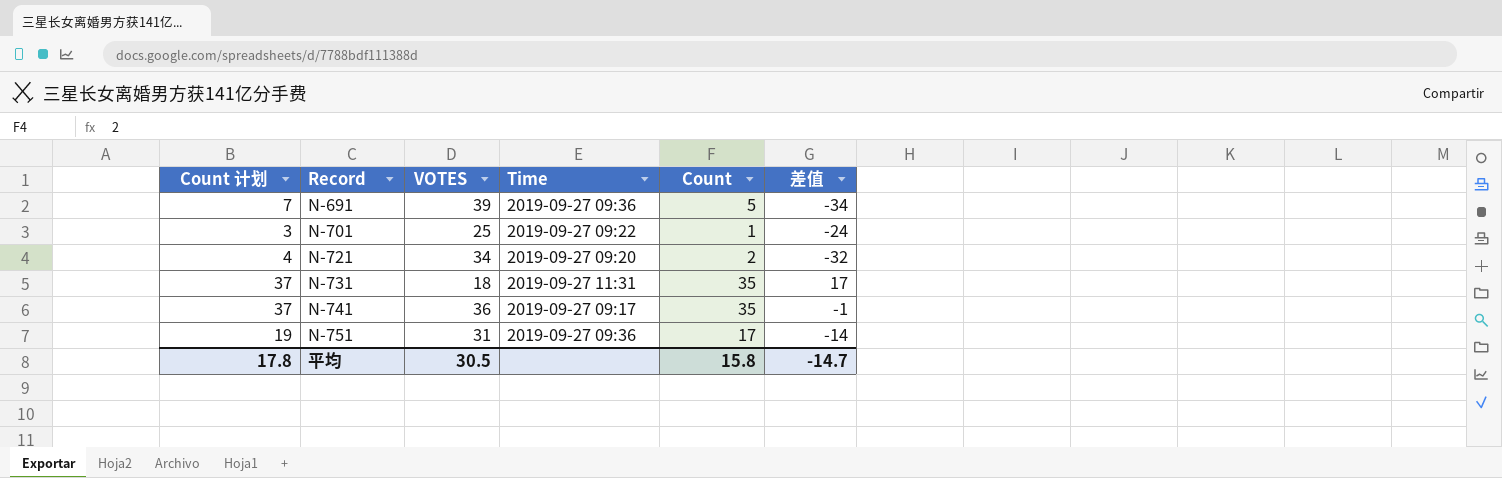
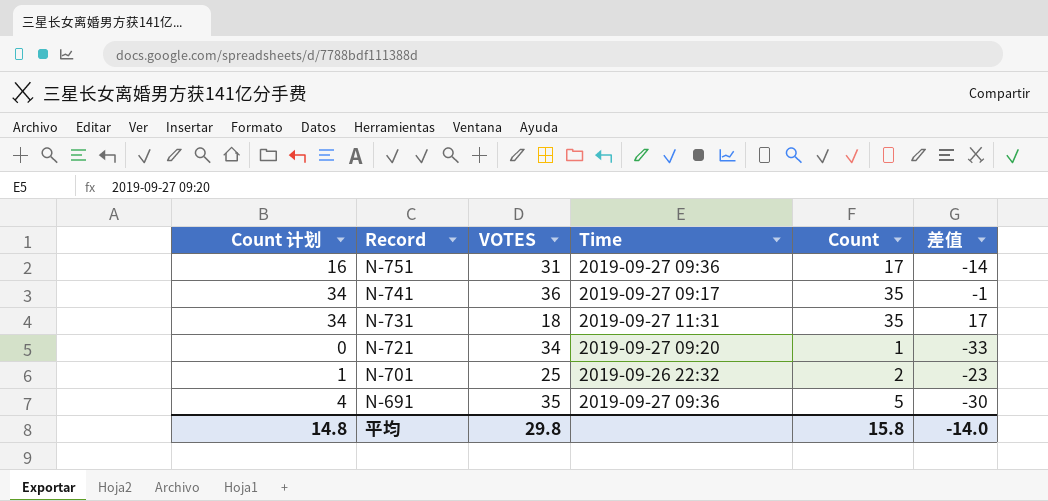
row order: Record ascending -> Record descending
column Count 计划 | formula: [Count] + 2 -> [Count] - 1
N-721 | Count: 2 -> 1
N-721 | 差值: -32 -> -33
N-701 | Time: 2019-09-27 09:22 -> 2019-09-26 22:32
N-701 | Count: 1 -> 2
N-701 | 差值: -24 -> -23
N-691 | VOTES: 39 -> 35
N-691 | 差值: -34 -> -30
平均 | Count 计划: 17.8 -> 14.8
平均 | VOTES: 30.5 -> 29.8
平均 | 差值: -14.7 -> -14.0

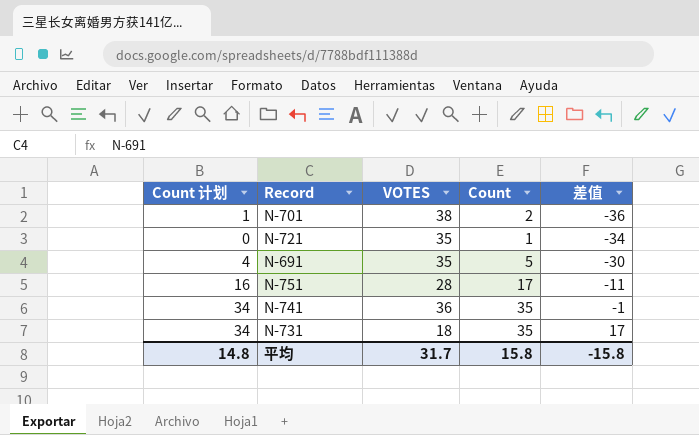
row order: Record descending -> 差值 ascending
column Time | position: 4 -> none
N-701 | VOTES: 25 -> 38
N-701 | 差值: -23 -> -36
N-721 | VOTES: 34 -> 35
N-721 | 差值: -33 -> -34
N-751 | VOTES: 31 -> 28
N-751 | 差值: -14 -> -11
平均 | VOTES: 29.8 -> 31.7
平均 | 差值: -14.0 -> -15.8

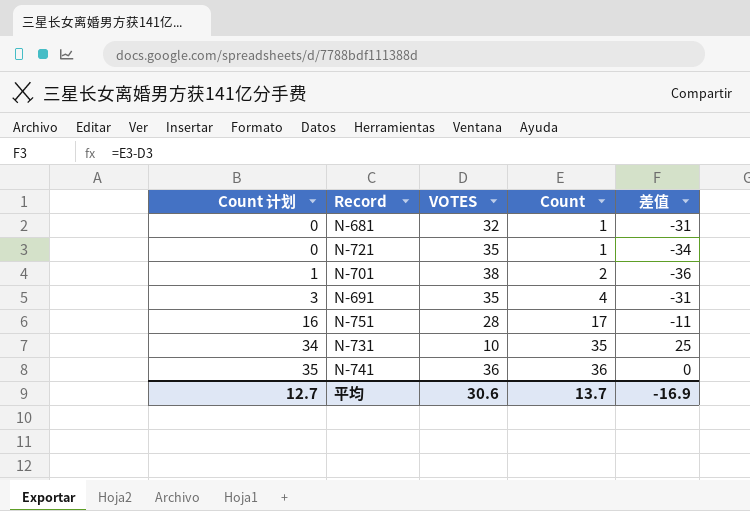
row order: 差值 ascending -> Count 计划 ascending
row N-681: none -> 0 | 32 | 1 | -31
N-691 | Count 计划: 4 -> 3
N-691 | Count: 5 -> 4
N-691 | 差值: -30 -> -31
N-731 | VOTES: 18 -> 10
N-731 | 差值: 17 -> 25
N-741 | Count 计划: 34 -> 35
N-741 | Count: 35 -> 36
N-741 | 差值: -1 -> 0
平均 | Count 计划: 14.8 -> 12.7
平均 | VOTES: 31.7 -> 30.6
平均 | Count: 15.8 -> 13.7
平均 | 差值: -15.8 -> -16.9

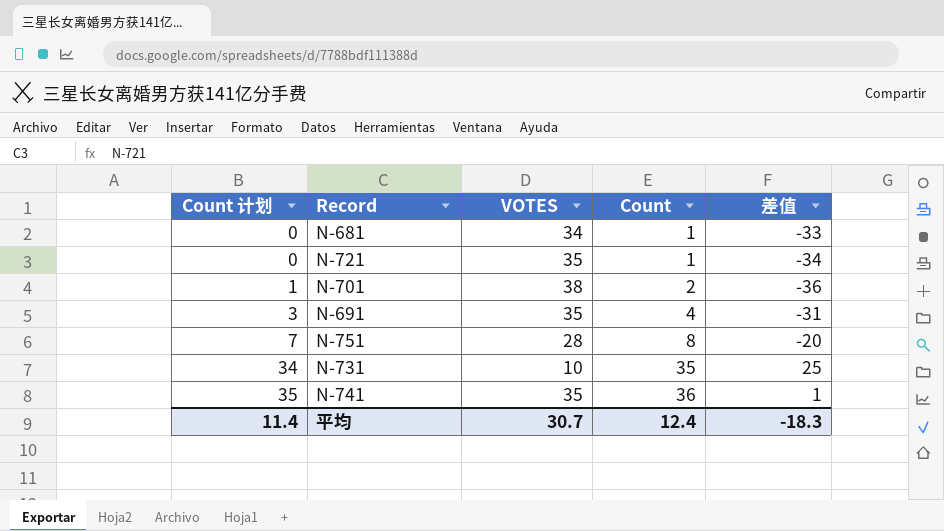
N-681 | VOTES: 32 -> 34
N-681 | 差值: -31 -> -33
N-751 | Count 计划: 16 -> 7
N-751 | Count: 17 -> 8
N-751 | 差值: -11 -> -20
N-741 | VOTES: 36 -> 35
N-741 | 差值: 0 -> 1
平均 | Count 计划: 12.7 -> 11.4
平均 | VOTES: 30.6 -> 30.7
平均 | Count: 13.7 -> 12.4
平均 | 差值: -16.9 -> -18.3

